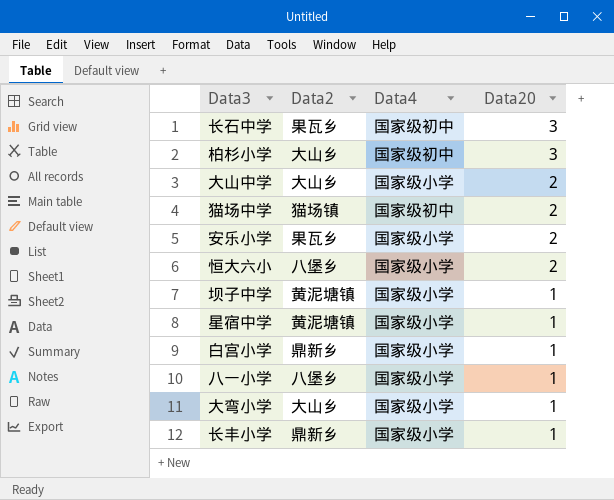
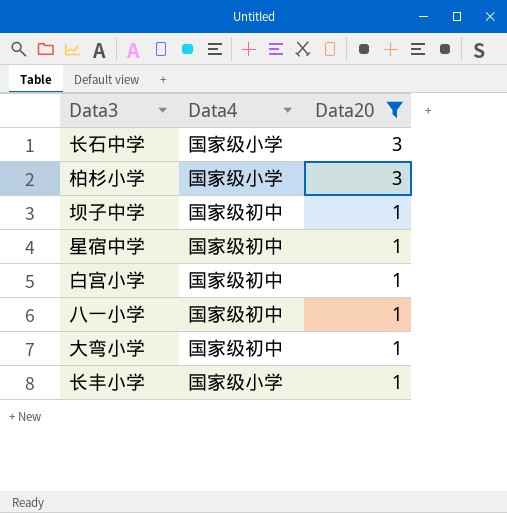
filter: none -> Data20 != 2
column Data2 | position: 2 -> none
长石中学 | Data4: 国家级初中 -> 国家级小学
柏杉小学 | Data4: 国家级初中 -> 国家级小学
坝子中学 | Data4: 国家级小学 -> 国家级初中
星宿中学 | Data4: 国家级小学 -> 国家级初中
白宫小学 | Data4: 国家级小学 -> 国家级初中
八一小学 | Data4: 国家级小学 -> 国家级初中
大弯小学 | Data4: 国家级小学 -> 国家级初中

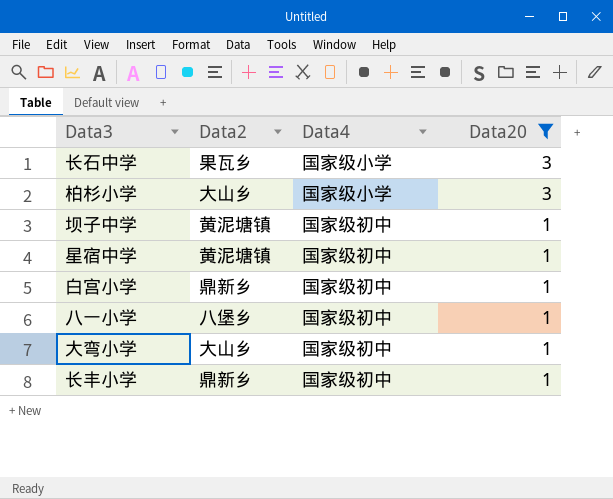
column Data2 | position: none -> 2
长丰小学 | Data4: 国家级小学 -> 国家级初中

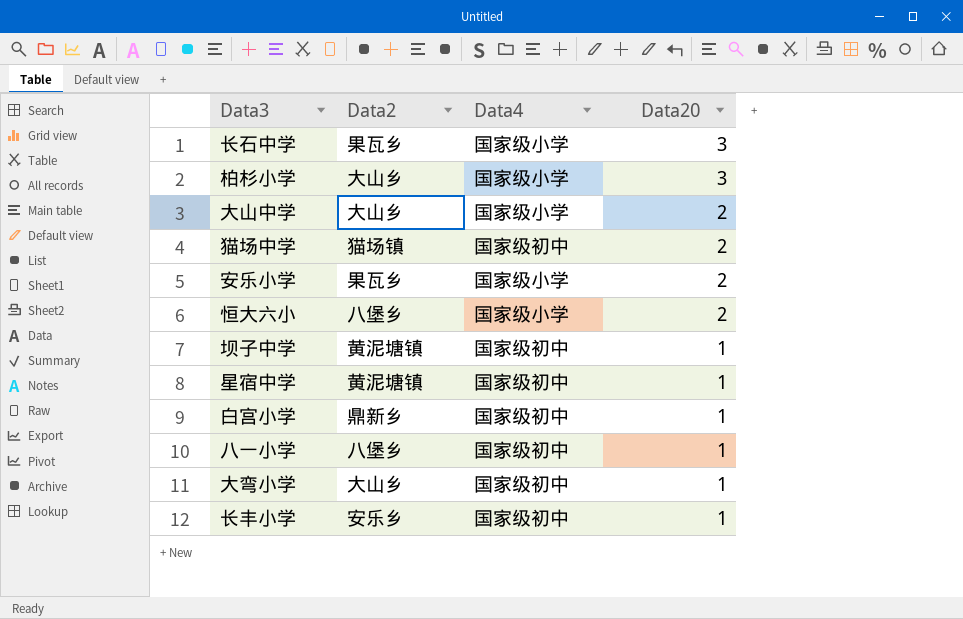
filter: Data20 != 2 -> none
长丰小学 | Data2: 鼎新乡 -> 安乐乡

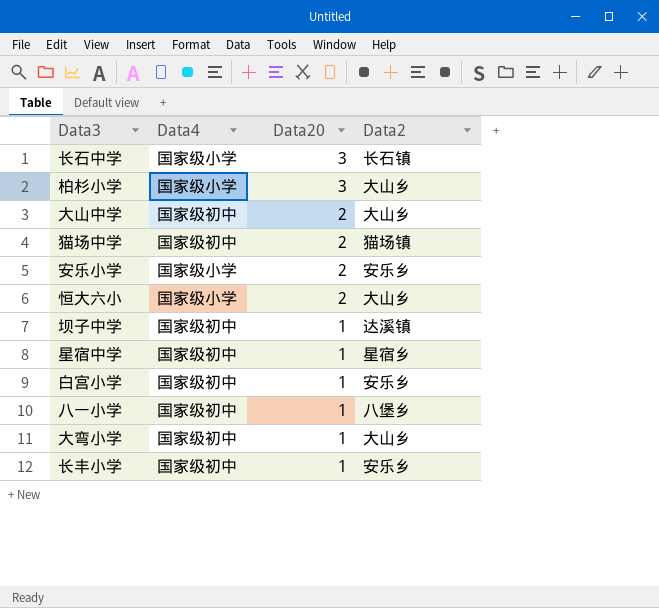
column Data2 | position: 2 -> 4
长石中学 | Data2: 果瓦乡 -> 长石镇
大山中学 | Data4: 国家级小学 -> 国家级初中
安乐小学 | Data2: 果瓦乡 -> 安乐乡
恒大六小 | Data2: 八堡乡 -> 大山乡
坝子中学 | Data2: 黄泥塘镇 -> 达溪镇
星宿中学 | Data2: 黄泥塘镇 -> 星宿乡
白宫小学 | Data2: 鼎新乡 -> 安乐乡

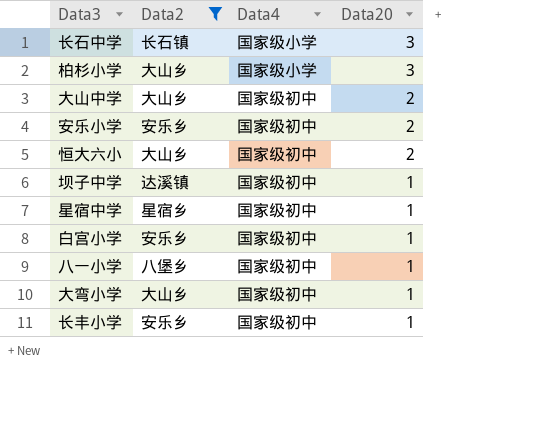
filter: none -> Data2 != 猫场镇
column Data2 | position: 4 -> 2
安乐小学 | Data4: 国家级小学 -> 国家级初中
恒大六小 | Data4: 国家级小学 -> 国家级初中

